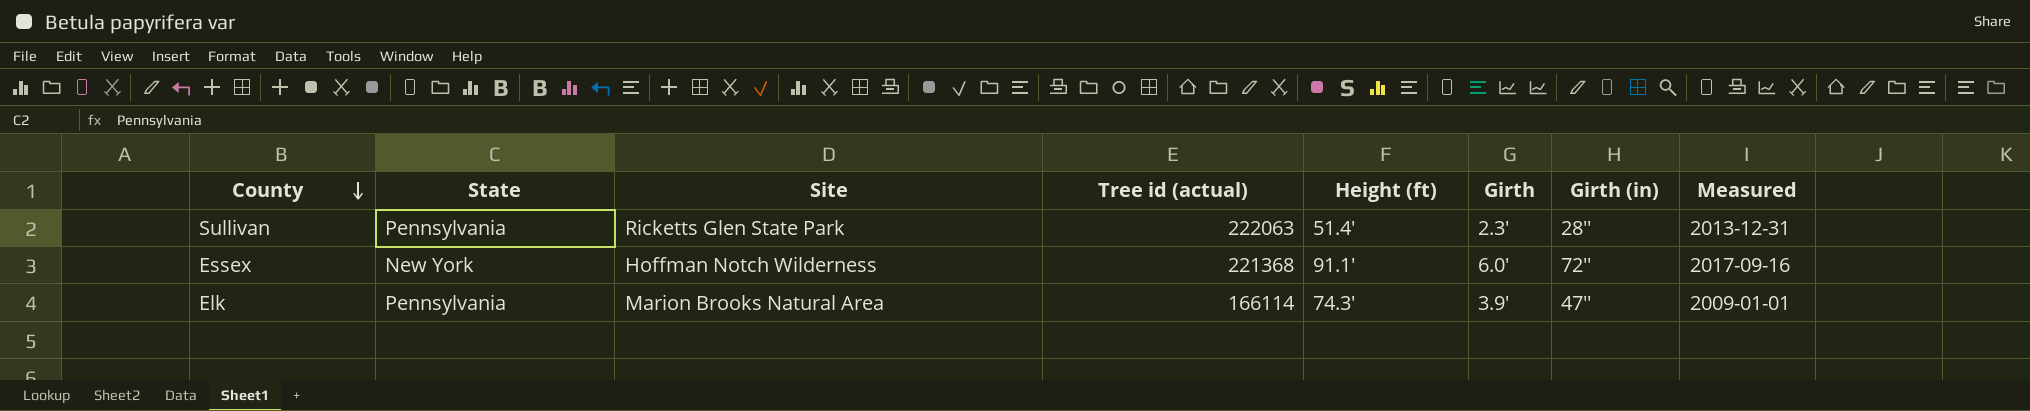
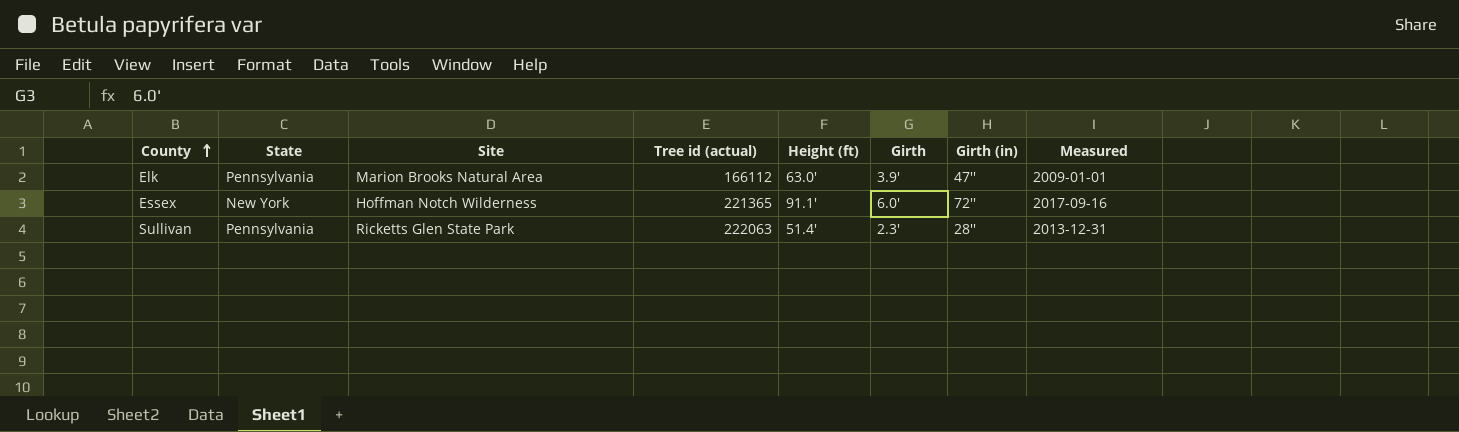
row order: County descending -> County ascending
Elk | Tree id (actual): 166114 -> 166112
Elk | Height (ft): 74.3' -> 63.0'
Essex | Tree id (actual): 221368 -> 221365

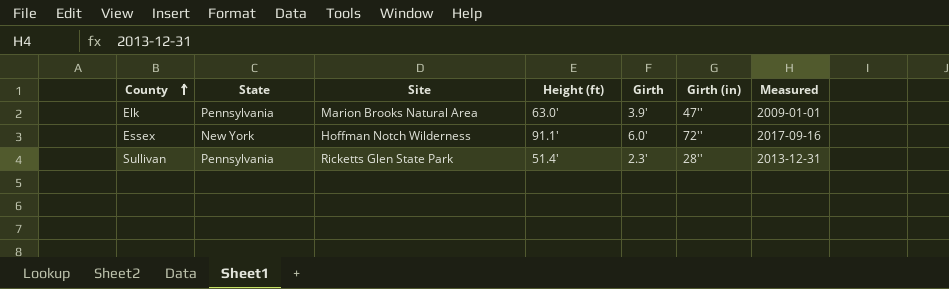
column Tree id (actual) | position: 4 -> none

